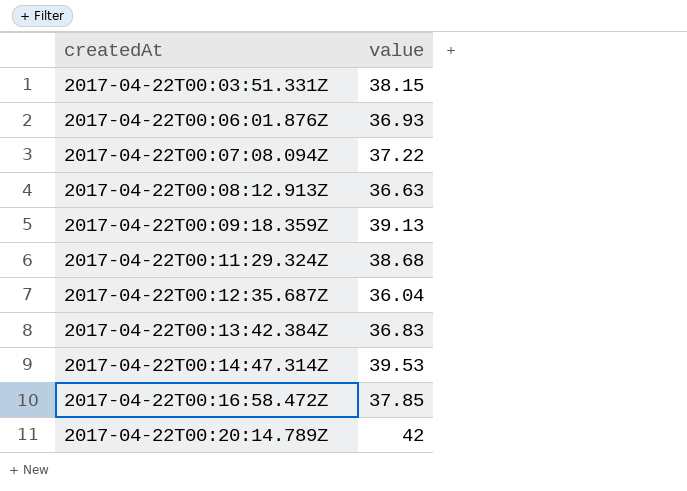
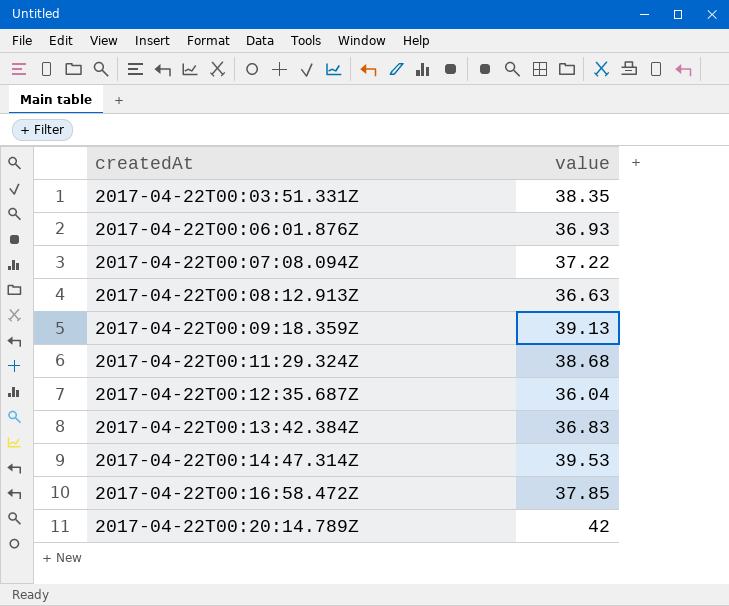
2017-04-22T00:03:51.331Z | value: 38.15 -> 38.35

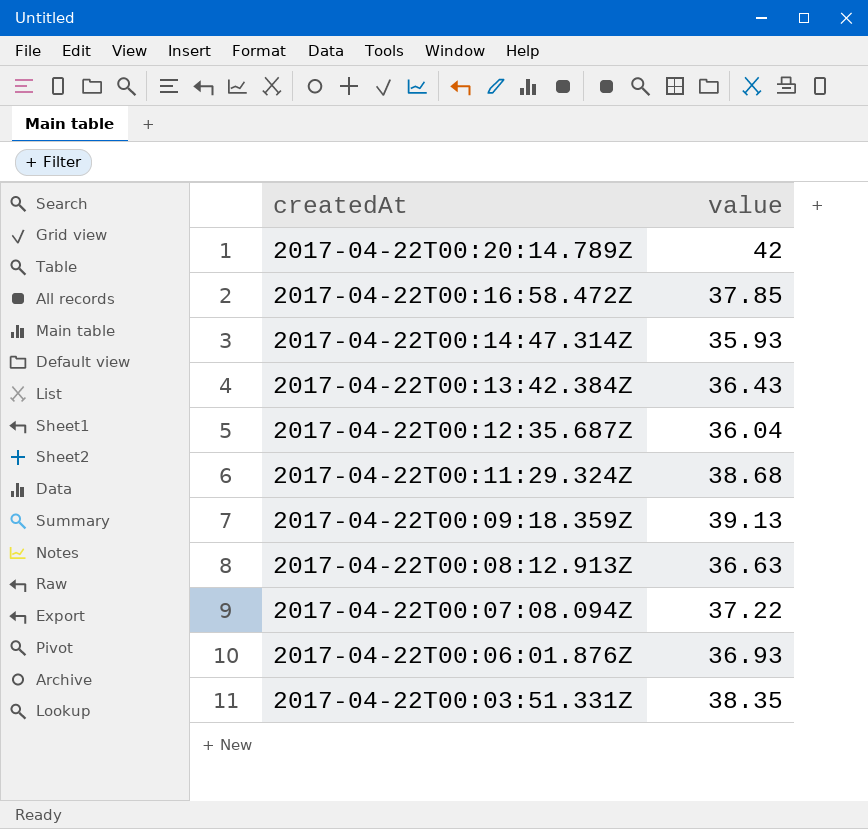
row order: createdAt ascending -> createdAt descending
2017-04-22T00:14:47.314Z | value: 39.53 -> 35.93
2017-04-22T00:13:42.384Z | value: 36.83 -> 36.43

